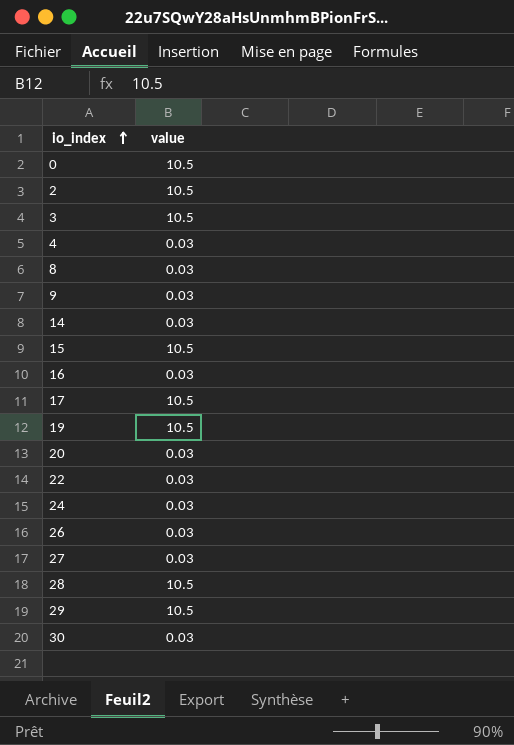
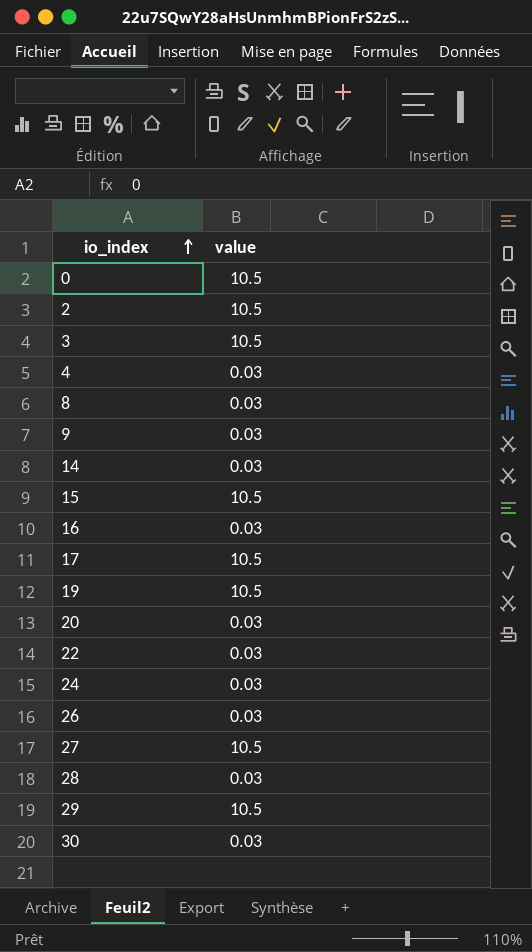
27 | value: 0.03 -> 10.5
28 | value: 10.5 -> 0.03

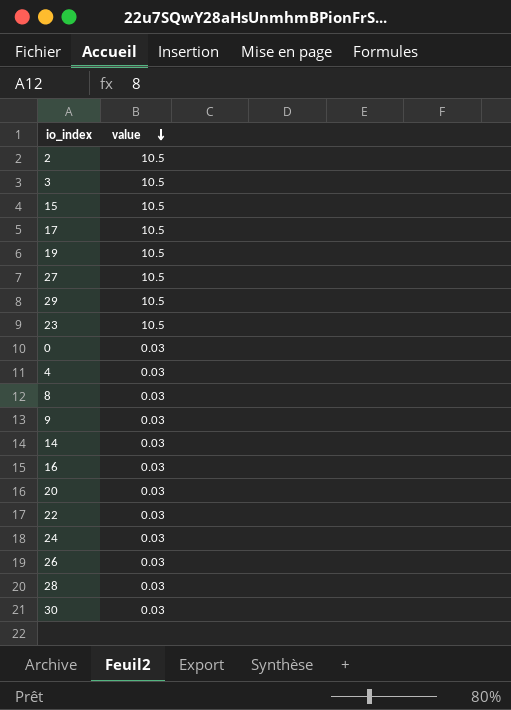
row order: io_index ascending -> value descending
row 23: none -> 10.5
0 | value: 10.5 -> 0.03

